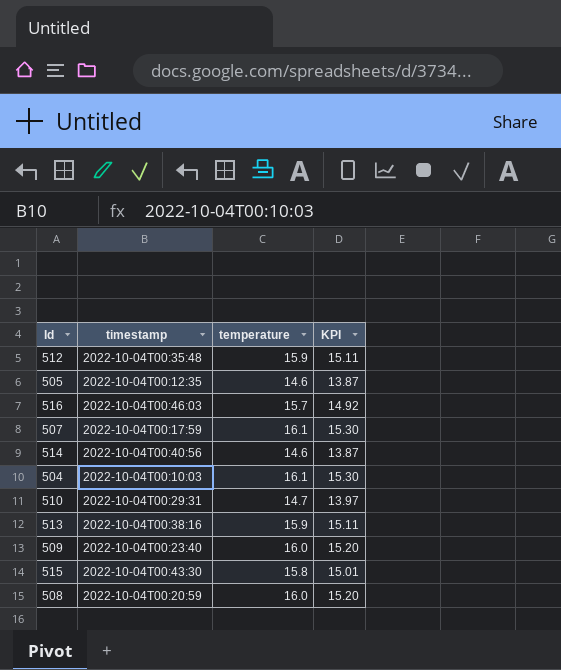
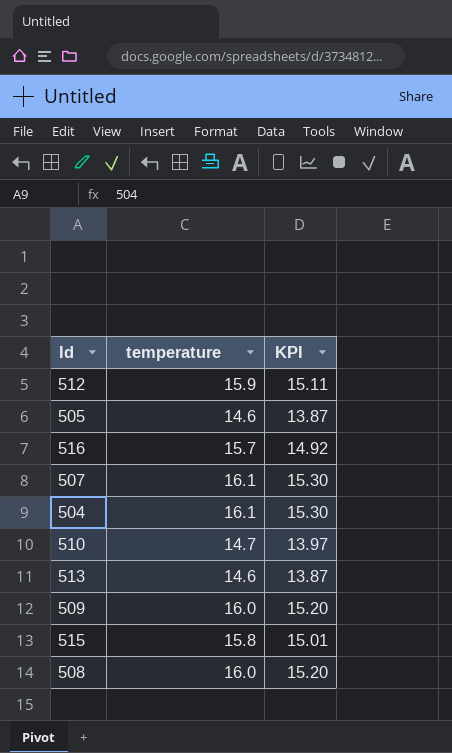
column timestamp | position: 2 -> none
row 514: 2022-10-04T00:40:56 | 14.6 | 13.87 -> none
513 | temperature: 15.9 -> 14.6
513 | KPI: 15.11 -> 13.87

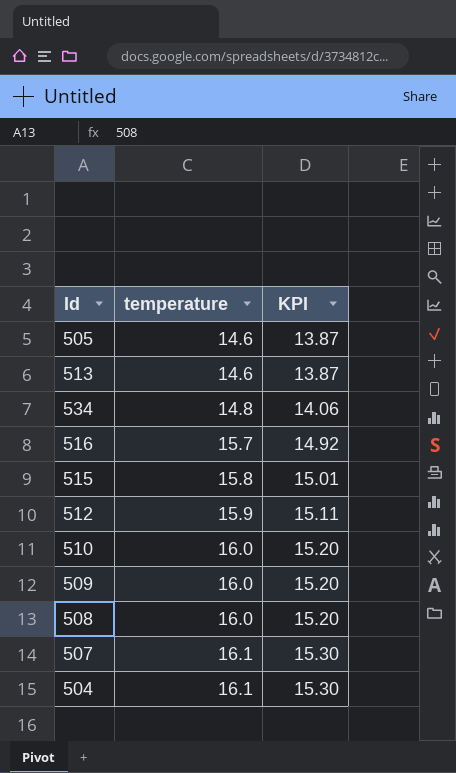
row order: none -> temperature ascending
row 534: none -> 14.8 | 14.06
510 | temperature: 14.7 -> 16.0
510 | KPI: 13.97 -> 15.20

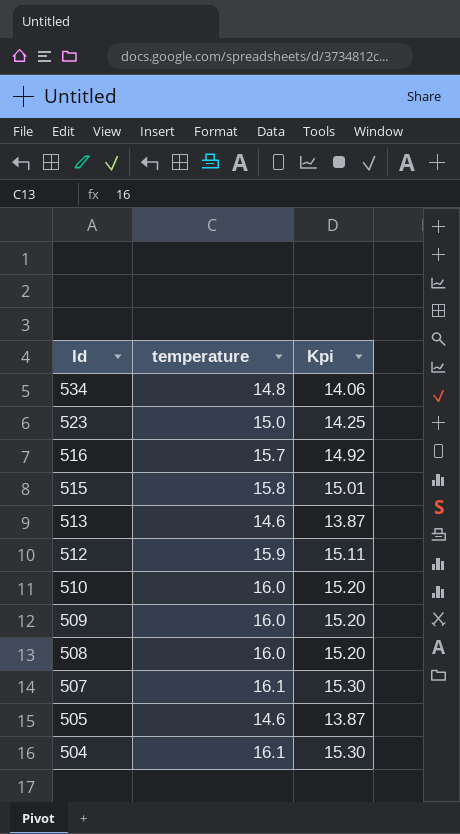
row order: temperature ascending -> Id descending
column name: KPI -> Kpi
row 523: none -> 15.0 | 14.25

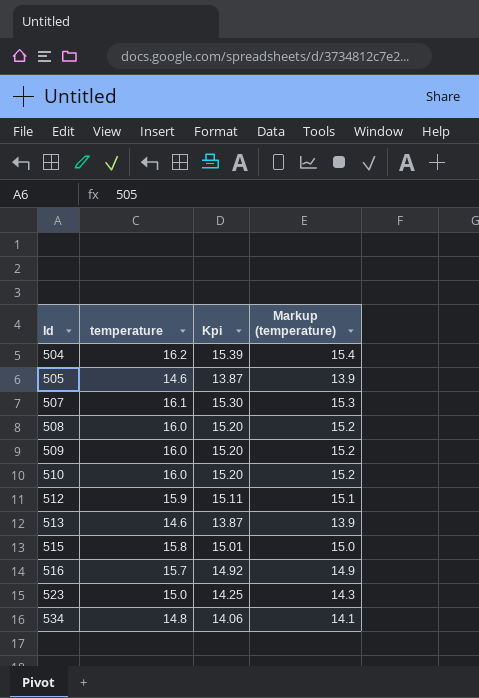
row order: Id descending -> Id ascending
column Markup (temperature) | formula: none -> [temperature] * 0.95
504 | temperature: 16.1 -> 16.2
504 | Kpi: 15.30 -> 15.39

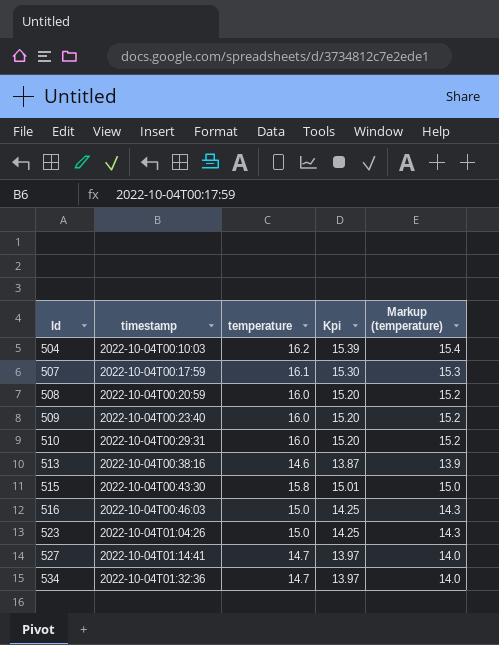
column timestamp | position: none -> 2
row 505: 14.6 | 13.87 | 13.9 -> none
row 512: 15.9 | 15.11 | 15.1 -> none
516 | temperature: 15.7 -> 15.0
516 | Kpi: 14.92 -> 14.25
516 | Markup (temperature): 14.9 -> 14.3
row 527: none -> 2022-10-04T01:14:41 | 14.7 | 13.97 | 14.0
534 | temperature: 14.8 -> 14.7
534 | Kpi: 14.06 -> 13.97
534 | Markup (temperature): 14.1 -> 14.0

